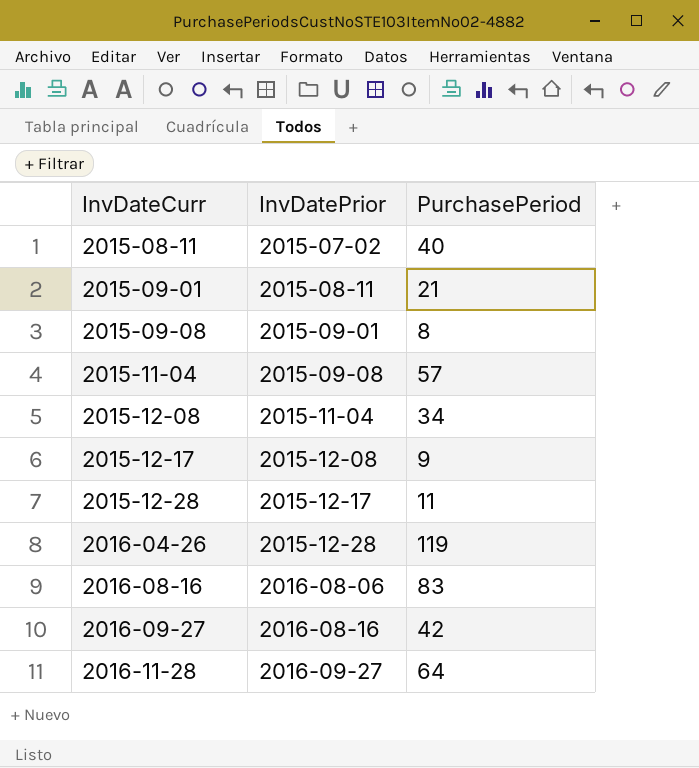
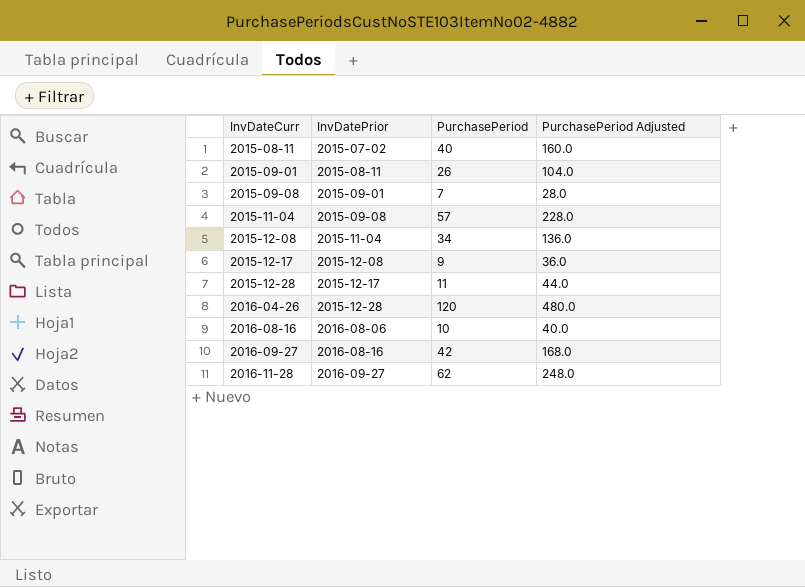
column PurchasePeriod Adjusted | formula: none -> [PurchasePeriod] * 4
2015-09-01 | PurchasePeriod: 21 -> 26
2015-09-08 | PurchasePeriod: 8 -> 7
2016-04-26 | PurchasePeriod: 119 -> 120
2016-08-16 | PurchasePeriod: 83 -> 10
2016-11-28 | PurchasePeriod: 64 -> 62

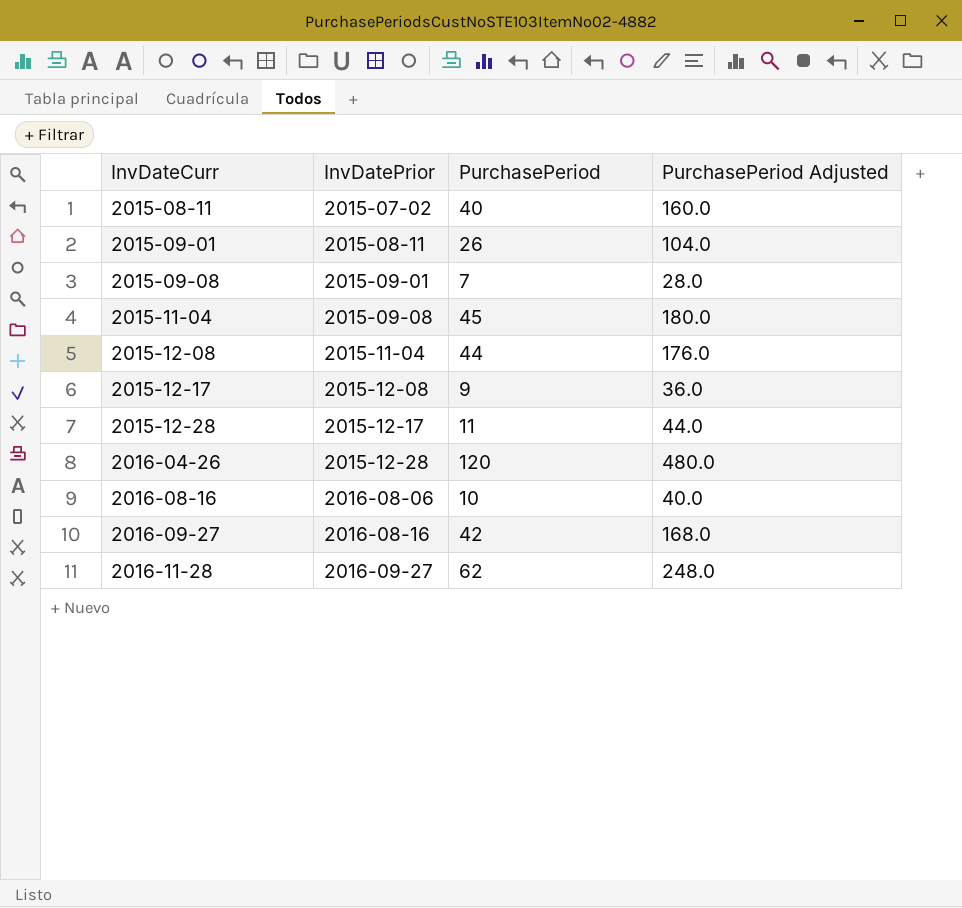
2015-11-04 | PurchasePeriod: 57 -> 45
2015-11-04 | PurchasePeriod Adjusted: 228.0 -> 180.0
2015-12-08 | PurchasePeriod: 34 -> 44
2015-12-08 | PurchasePeriod Adjusted: 136.0 -> 176.0

